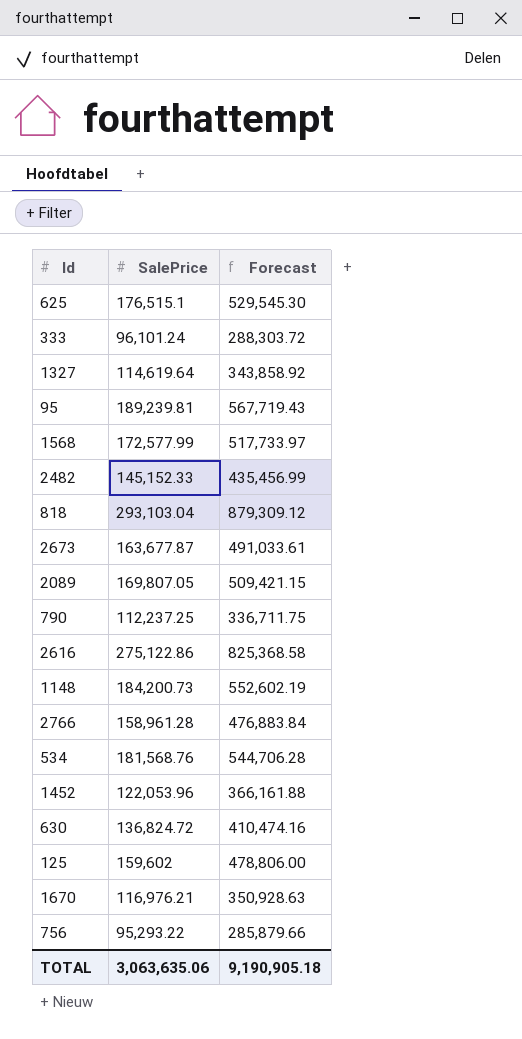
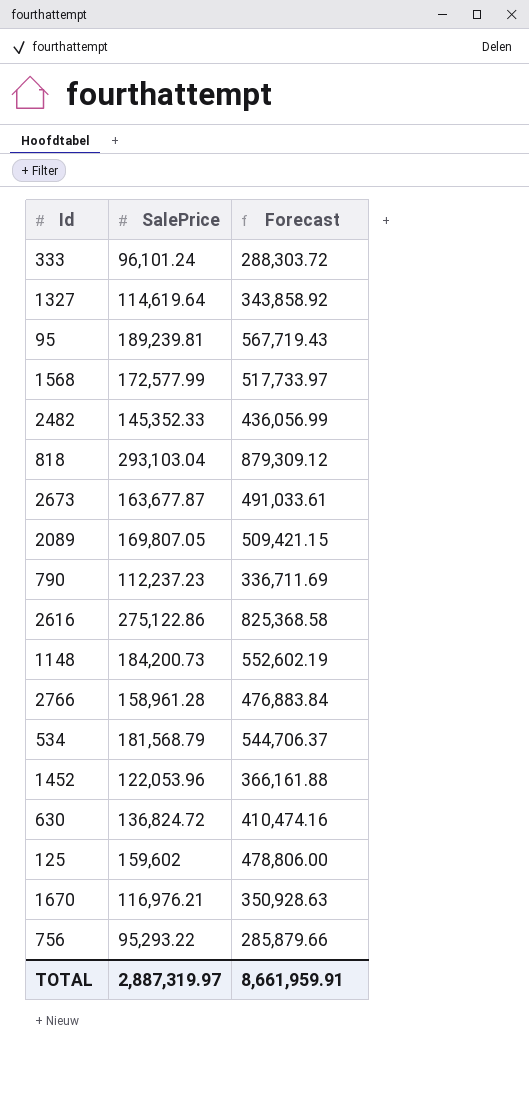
row 625: 176,515.1 | 529,545.30 -> none
2482 | SalePrice: 145,152.33 -> 145,352.33
2482 | Forecast: 435,456.99 -> 436,056.99
790 | SalePrice: 112,237.25 -> 112,237.23
790 | Forecast: 336,711.75 -> 336,711.69
534 | SalePrice: 181,568.76 -> 181,568.79
534 | Forecast: 544,706.28 -> 544,706.37
TOTAL | SalePrice: 3,063,635.06 -> 2,887,319.97
TOTAL | Forecast: 9,190,905.18 -> 8,661,959.91

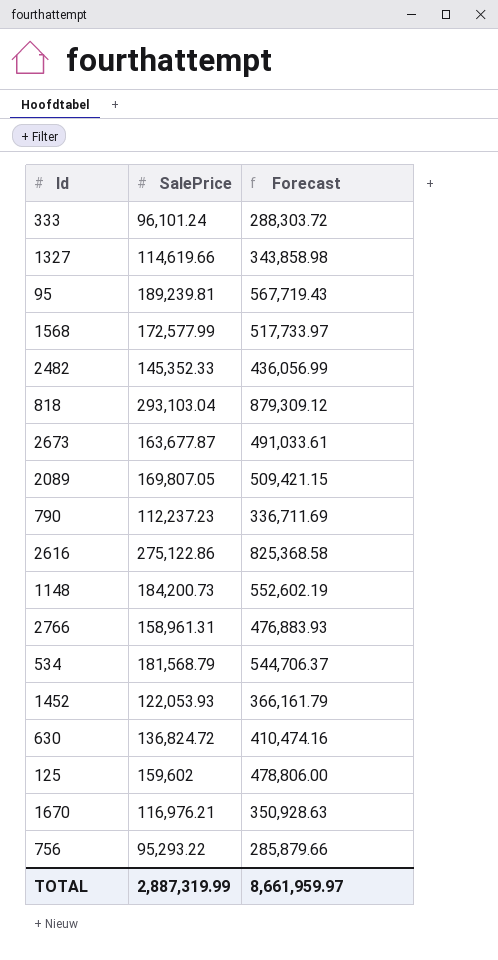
1327 | SalePrice: 114,619.64 -> 114,619.66
1327 | Forecast: 343,858.92 -> 343,858.98
2766 | SalePrice: 158,961.28 -> 158,961.31
2766 | Forecast: 476,883.84 -> 476,883.93
1452 | SalePrice: 122,053.96 -> 122,053.93
1452 | Forecast: 366,161.88 -> 366,161.79
TOTAL | SalePrice: 2,887,319.97 -> 2,887,319.99
TOTAL | Forecast: 8,661,959.91 -> 8,661,959.97

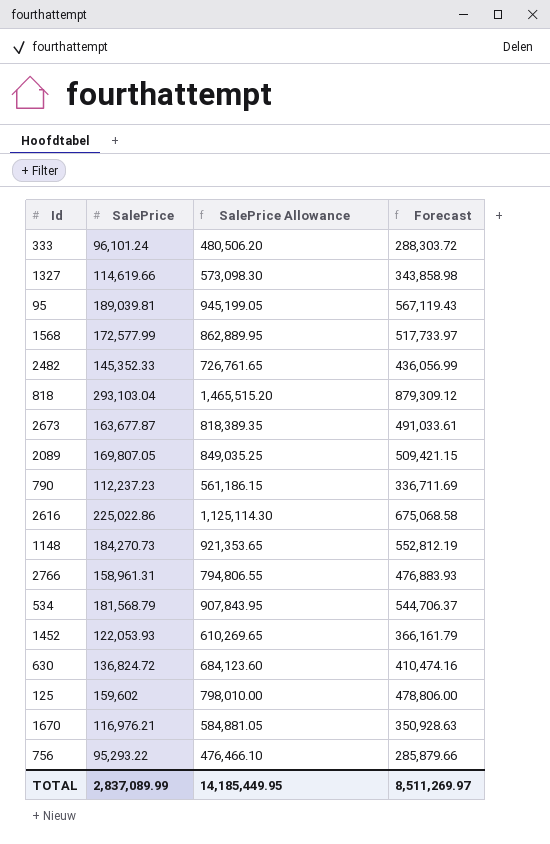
column SalePrice Allowance | formula: none -> [SalePrice] * 5
95 | SalePrice: 189,239.81 -> 189,039.81
95 | Forecast: 567,719.43 -> 567,119.43
2616 | SalePrice: 275,122.86 -> 225,022.86
2616 | Forecast: 825,368.58 -> 675,068.58
1148 | SalePrice: 184,200.73 -> 184,270.73
1148 | Forecast: 552,602.19 -> 552,812.19
TOTAL | SalePrice: 2,887,319.99 -> 2,837,089.99
TOTAL | Forecast: 8,661,959.97 -> 8,511,269.97

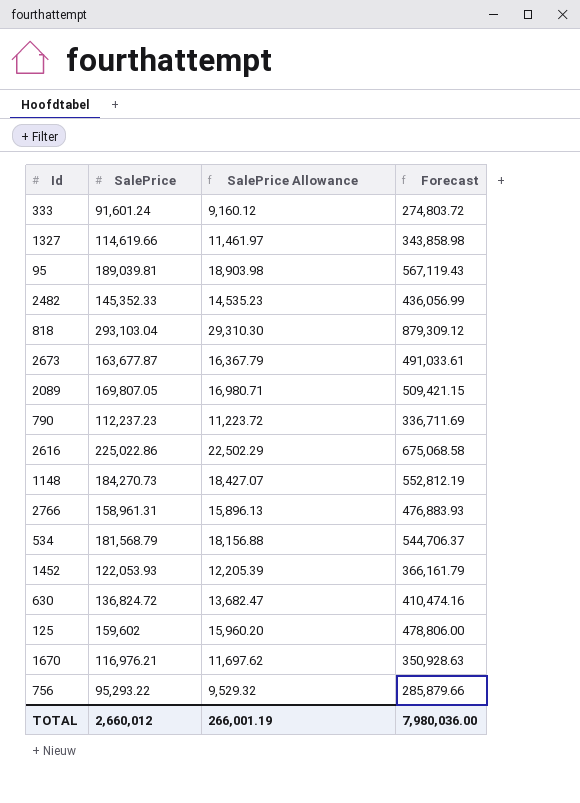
column SalePrice Allowance | formula: [SalePrice] * 5 -> [SalePrice] * 0.1
row 1568: 172,577.99 | 862,889.95 | 517,733.97 -> none
333 | SalePrice: 96,101.24 -> 91,601.24
333 | Forecast: 288,303.72 -> 274,803.72
TOTAL | SalePrice: 2,837,089.99 -> 2,660,012
TOTAL | SalePrice Allowance: 14,185,449.95 -> 266,001.19
TOTAL | Forecast: 8,511,269.97 -> 7,980,036.00

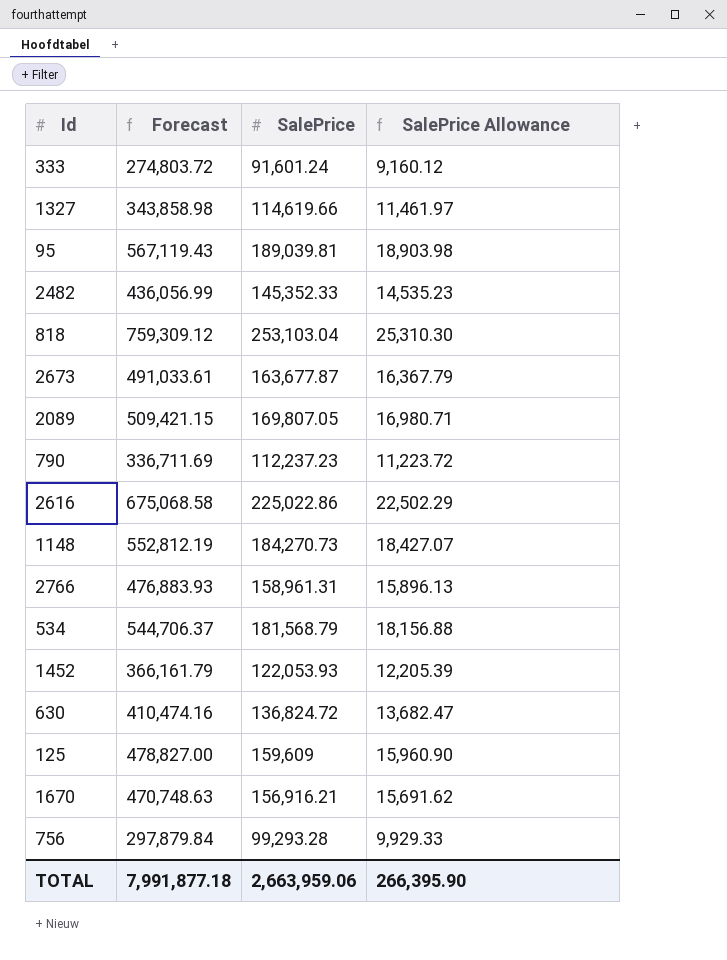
column Forecast | position: 4 -> 2
818 | Forecast: 879,309.12 -> 759,309.12
818 | SalePrice: 293,103.04 -> 253,103.04
818 | SalePrice Allowance: 29,310.30 -> 25,310.30
125 | Forecast: 478,806.00 -> 478,827.00
125 | SalePrice: 159,602 -> 159,609
125 | SalePrice Allowance: 15,960.20 -> 15,960.90
1670 | Forecast: 350,928.63 -> 470,748.63
1670 | SalePrice: 116,976.21 -> 156,916.21
1670 | SalePrice Allowance: 11,697.62 -> 15,691.62
756 | Forecast: 285,879.66 -> 297,879.84
756 | SalePrice: 95,293.22 -> 99,293.28
756 | SalePrice Allowance: 9,529.32 -> 9,929.33
TOTAL | Forecast: 7,980,036.00 -> 7,991,877.18
TOTAL | SalePrice: 2,660,012 -> 2,663,959.06
TOTAL | SalePrice Allowance: 266,001.19 -> 266,395.90

